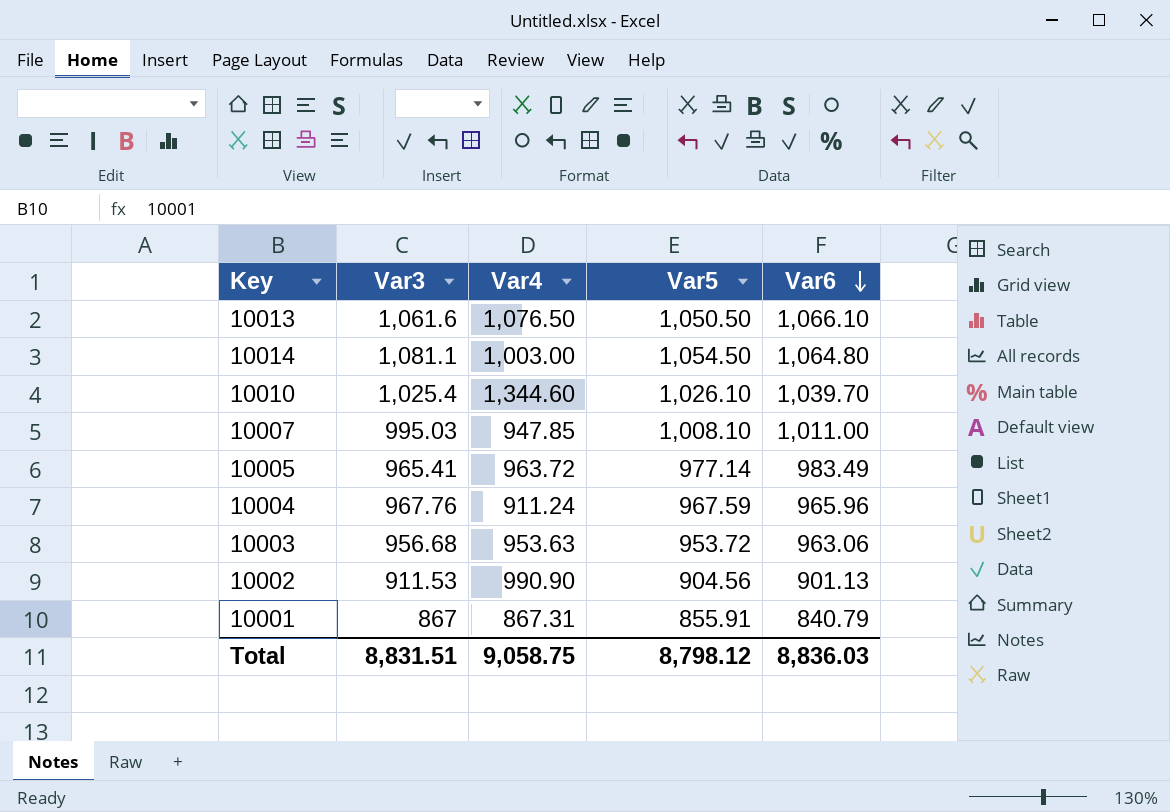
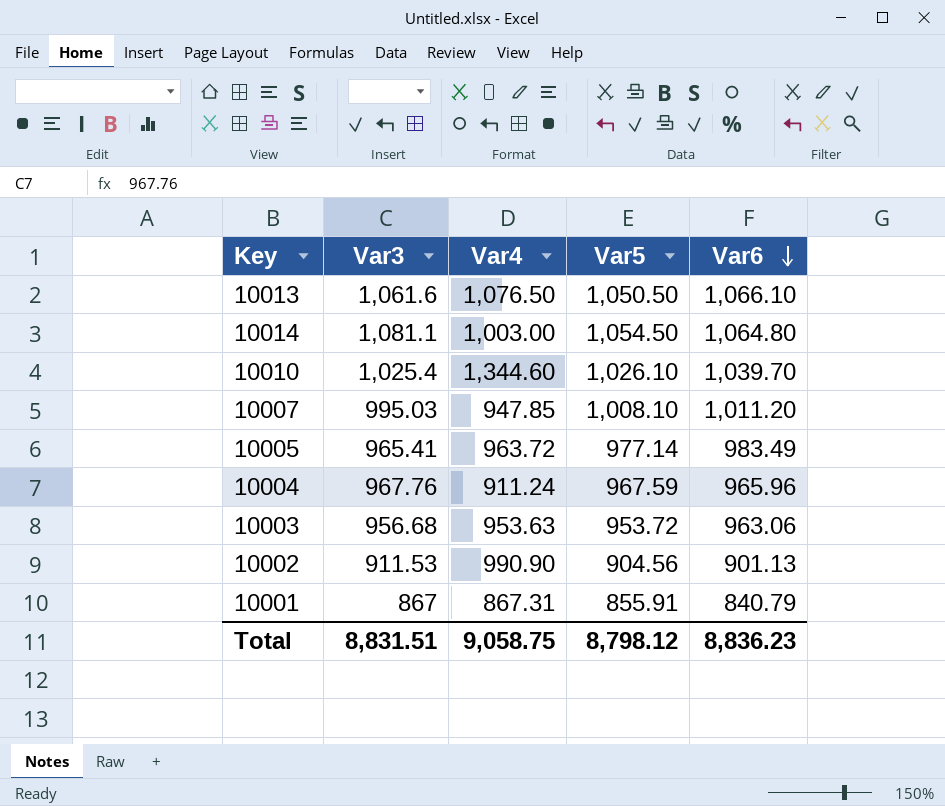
10007 | Var6: 1,011.00 -> 1,011.20
Total | Var6: 8,836.03 -> 8,836.23

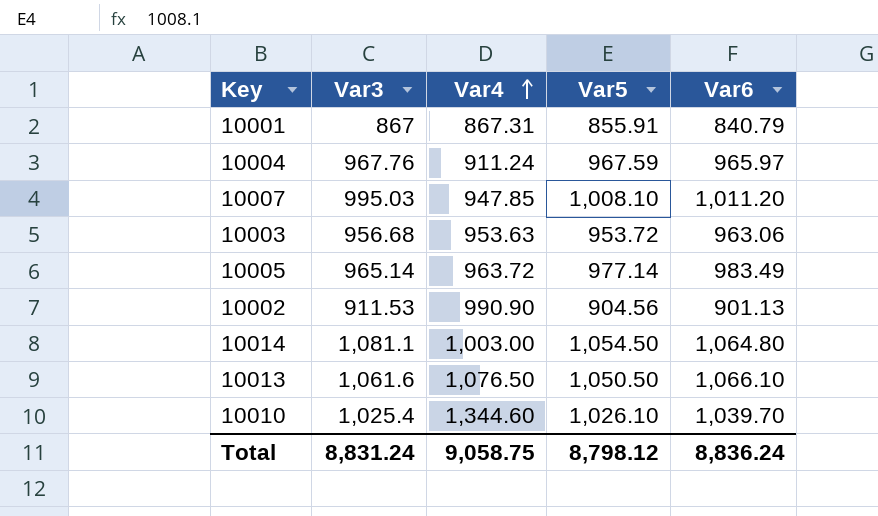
row order: Var6 descending -> Var4 ascending
10004 | Var6: 965.96 -> 965.97
10005 | Var3: 965.41 -> 965.14
Total | Var3: 8,831.51 -> 8,831.24
Total | Var6: 8,836.23 -> 8,836.24

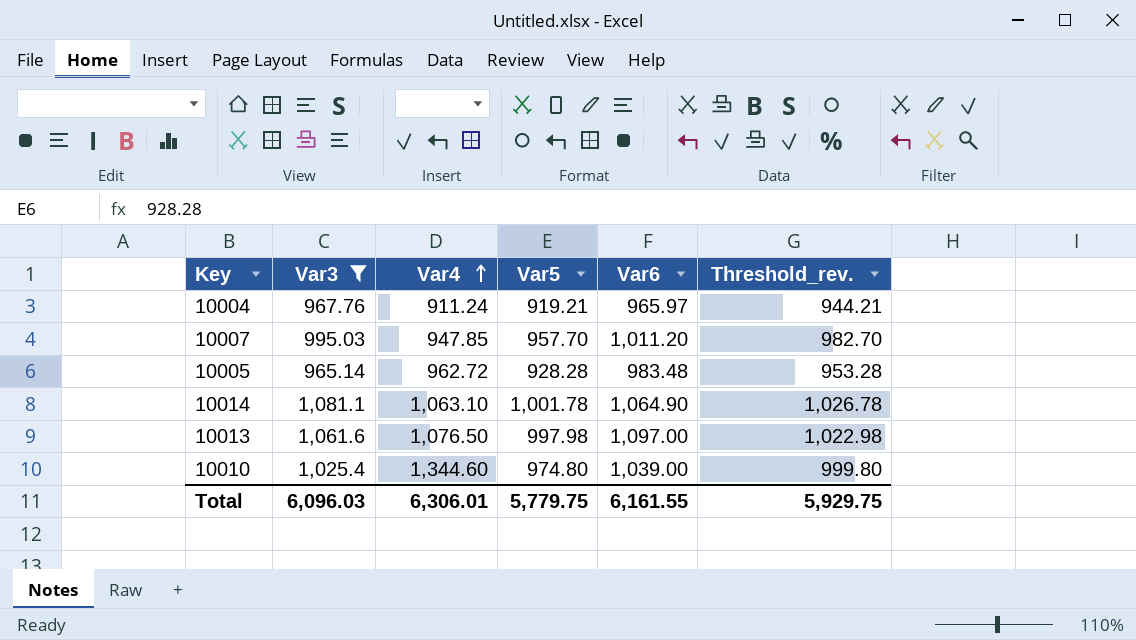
filter: none -> Var3 >= 965.14
column Threshold_rev. | formula: none -> [Var5] + 25
10004 | Var5: 967.59 -> 919.21
10007 | Var5: 1,008.10 -> 957.70
10005 | Var4: 963.72 -> 962.72
10005 | Var5: 977.14 -> 928.28
10005 | Var6: 983.49 -> 983.48
10014 | Var4: 1,003.00 -> 1,063.10
10014 | Var5: 1,054.50 -> 1,001.78
10014 | Var6: 1,064.80 -> 1,064.90
10013 | Var5: 1,050.50 -> 997.98
10013 | Var6: 1,066.10 -> 1,097.00
10010 | Var5: 1,026.10 -> 974.80
10010 | Var6: 1,039.70 -> 1,039.00
Total | Var3: 8,831.24 -> 6,096.03
Total | Var4: 9,058.75 -> 6,306.01
Total | Var5: 8,798.12 -> 5,779.75
Total | Var6: 8,836.24 -> 6,161.55

